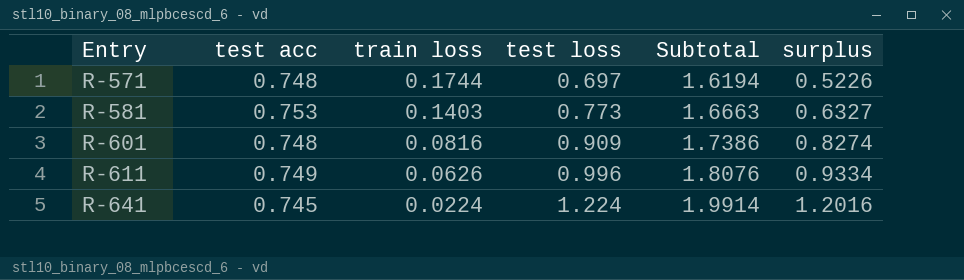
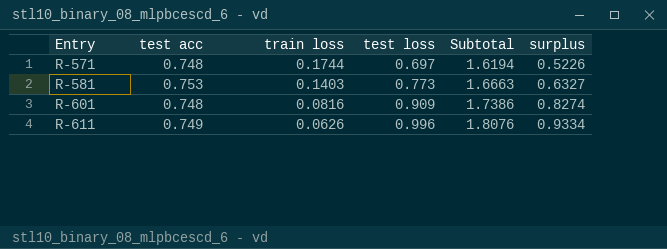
row R-641: 0.745 | 0.0224 | 1.224 | 1.9914 | 1.2016 -> none

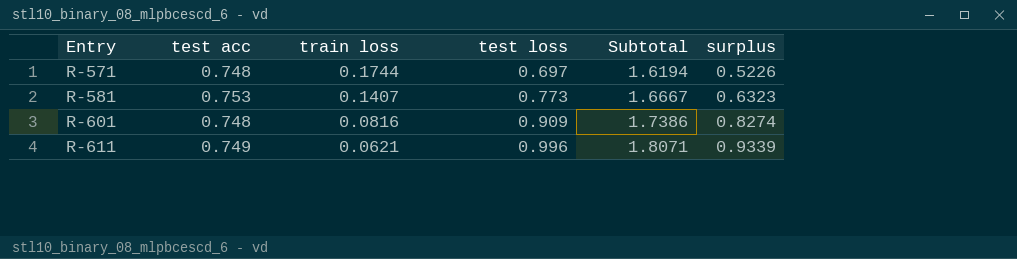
R-581 | train loss: 0.1403 -> 0.1407
R-581 | Subtotal: 1.6663 -> 1.6667
R-581 | surplus: 0.6327 -> 0.6323
R-611 | train loss: 0.0626 -> 0.0621
R-611 | Subtotal: 1.8076 -> 1.8071
R-611 | surplus: 0.9334 -> 0.9339

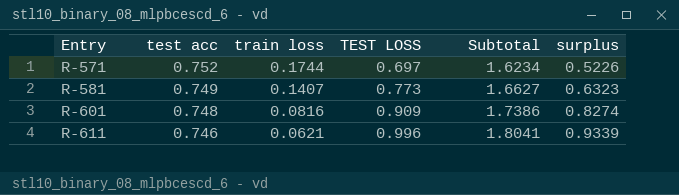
column name: test loss -> TEST LOSS
R-571 | test acc: 0.748 -> 0.752
R-571 | Subtotal: 1.6194 -> 1.6234
R-581 | test acc: 0.753 -> 0.749
R-581 | Subtotal: 1.6667 -> 1.6627
R-611 | test acc: 0.749 -> 0.746
R-611 | Subtotal: 1.8071 -> 1.8041

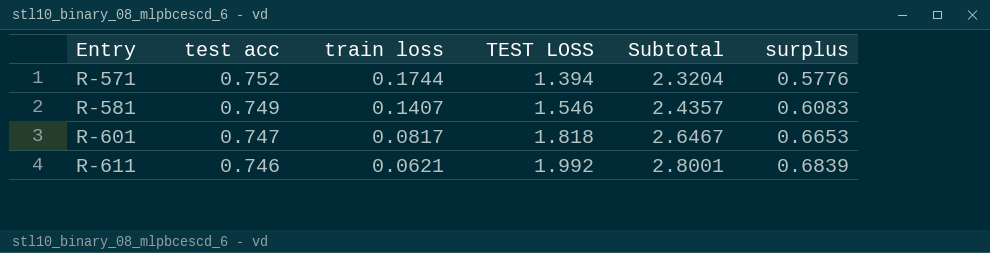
column surplus | formula: [TEST LOSS] - [train loss] -> [test acc] - [train loss]
R-571 | TEST LOSS: 0.697 -> 1.394
R-571 | Subtotal: 1.6234 -> 2.3204
R-581 | TEST LOSS: 0.773 -> 1.546
R-581 | Subtotal: 1.6627 -> 2.4357
R-601 | test acc: 0.748 -> 0.747
R-601 | train loss: 0.0816 -> 0.0817
R-601 | TEST LOSS: 0.909 -> 1.818
R-601 | Subtotal: 1.7386 -> 2.6467
R-611 | TEST LOSS: 0.996 -> 1.992
R-611 | Subtotal: 1.8041 -> 2.8001

